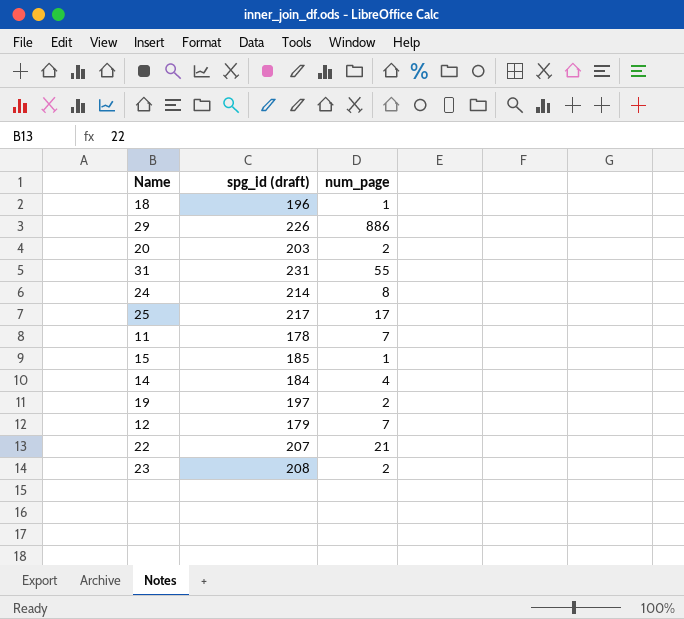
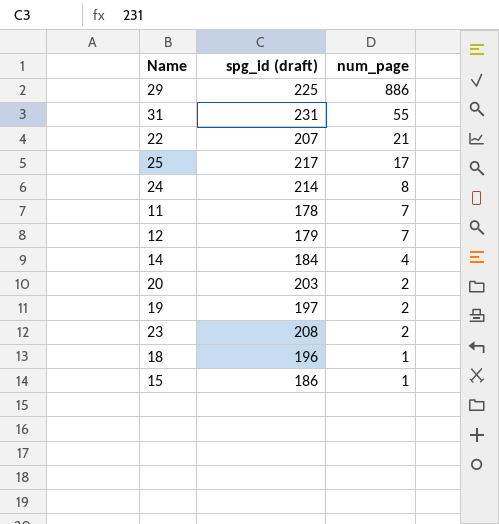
row order: none -> num_page descending
29 | spg_id (draft): 226 -> 225
15 | spg_id (draft): 185 -> 186

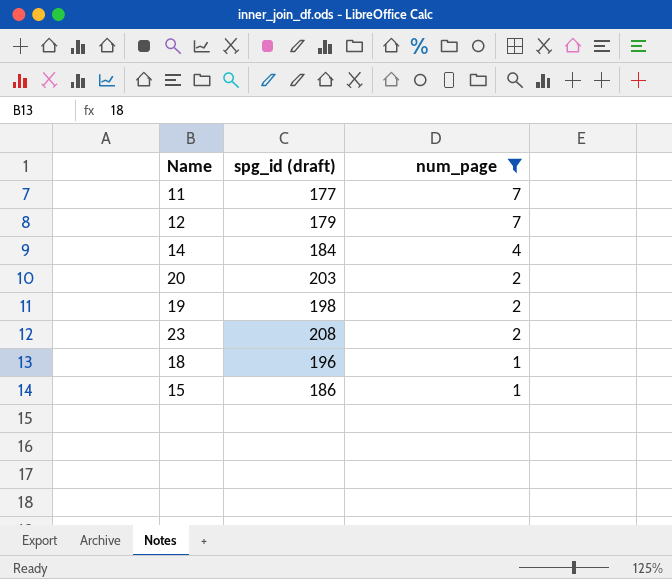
filter: none -> num_page <= 7
11 | spg_id (draft): 178 -> 177
19 | spg_id (draft): 197 -> 198

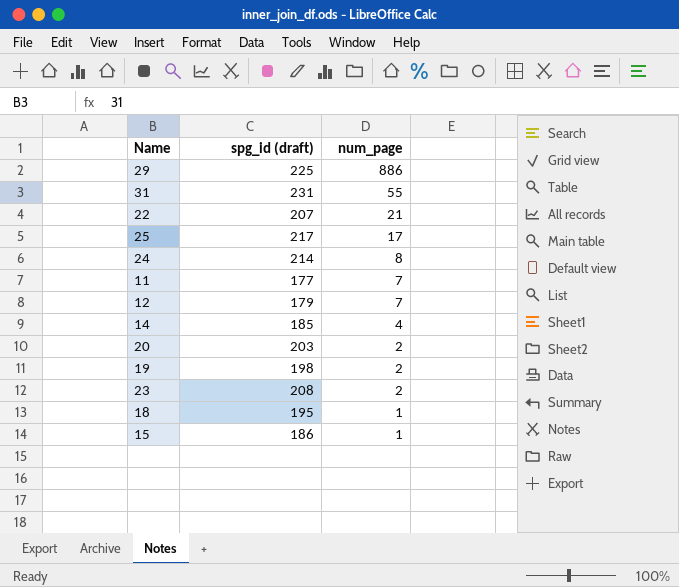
filter: num_page <= 7 -> none
14 | spg_id (draft): 184 -> 185
18 | spg_id (draft): 196 -> 195

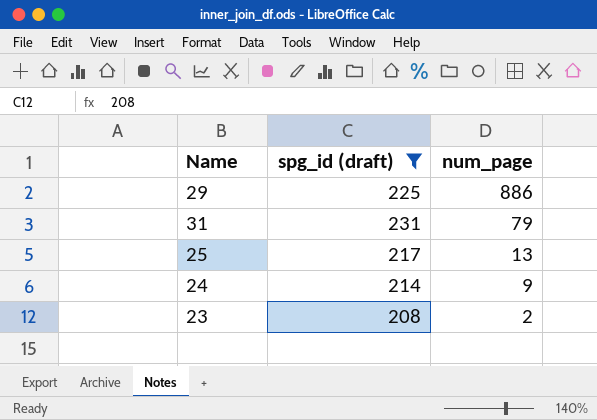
filter: none -> spg_id (draft) >= 208
31 | num_page: 55 -> 79
25 | num_page: 17 -> 13
24 | num_page: 8 -> 9

